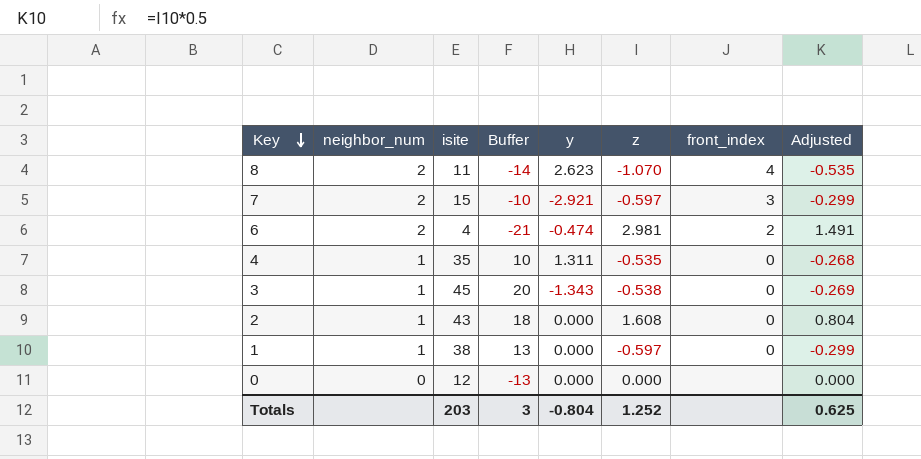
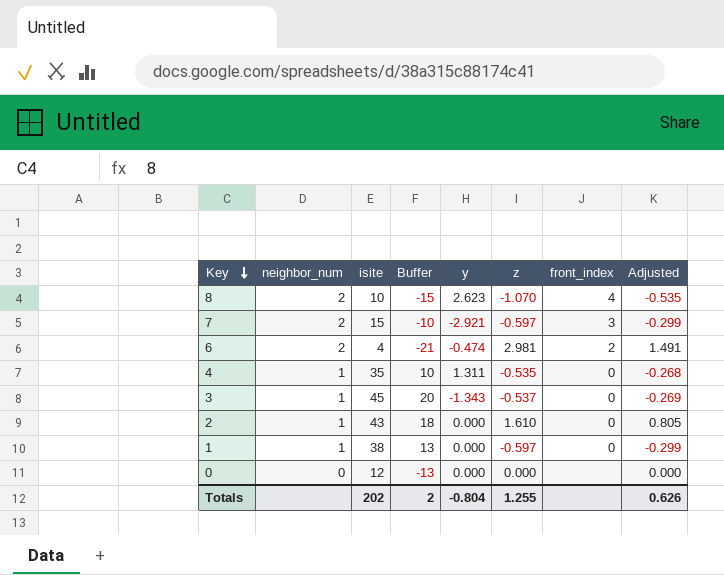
8 | isite: 11 -> 10
8 | Buffer: -14 -> -15
3 | z: -0.538 -> -0.537
2 | z: 1.608 -> 1.610
2 | Adjusted: 0.804 -> 0.805
Totals | isite: 203 -> 202
Totals | Buffer: 3 -> 2
Totals | z: 1.252 -> 1.255
Totals | Adjusted: 0.625 -> 0.626

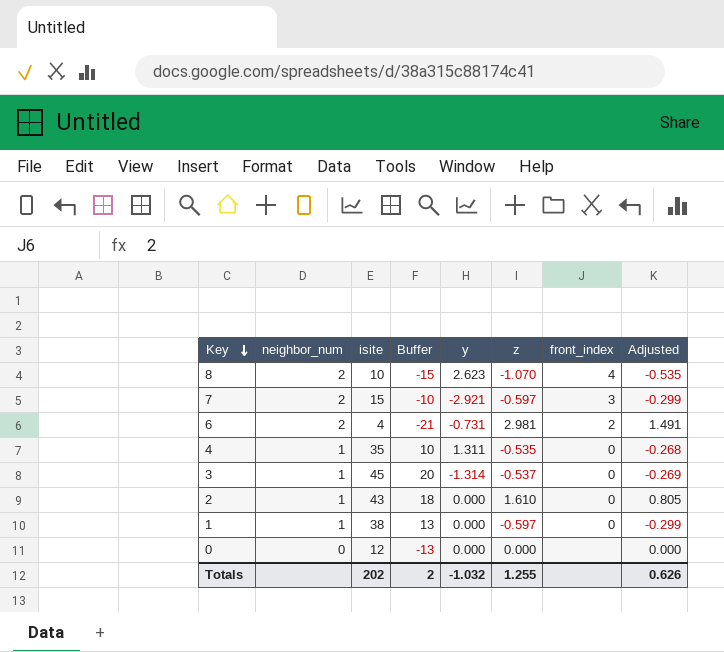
6 | y: -0.474 -> -0.731
3 | y: -1.343 -> -1.314
Totals | y: -0.804 -> -1.032

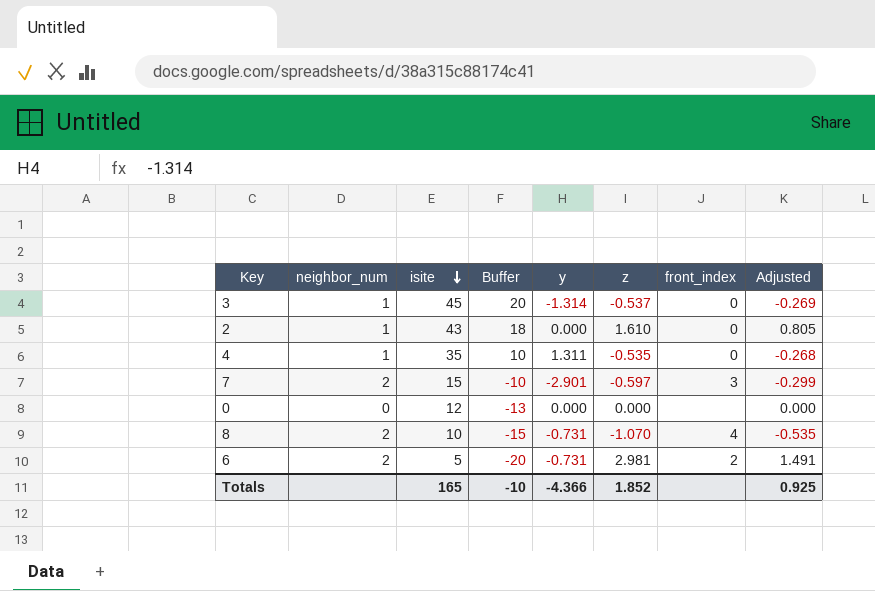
row order: Key descending -> isite descending
row 1: 1 | 38 | 13 | 0.000 | -0.597 | 0 | -0.299 -> none
7 | y: -2.921 -> -2.901
8 | y: 2.623 -> -0.731
6 | isite: 4 -> 5
6 | Buffer: -21 -> -20
Totals | isite: 202 -> 165
Totals | Buffer: 2 -> -10
Totals | y: -1.032 -> -4.366
Totals | z: 1.255 -> 1.852
Totals | Adjusted: 0.626 -> 0.925

